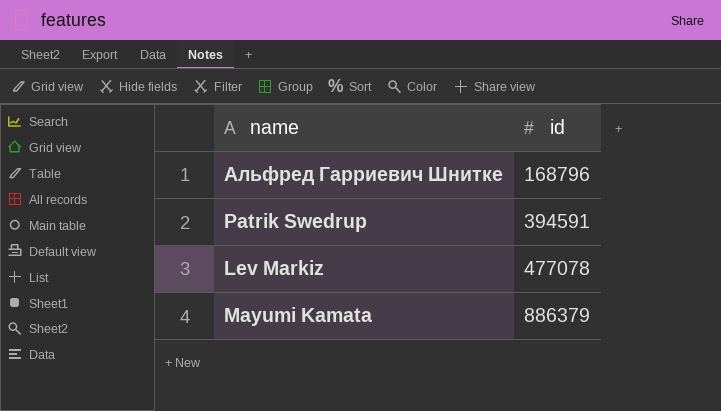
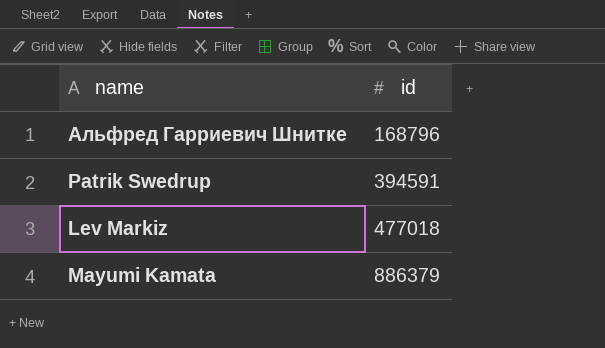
Lev Markiz | id: 477078 -> 477018

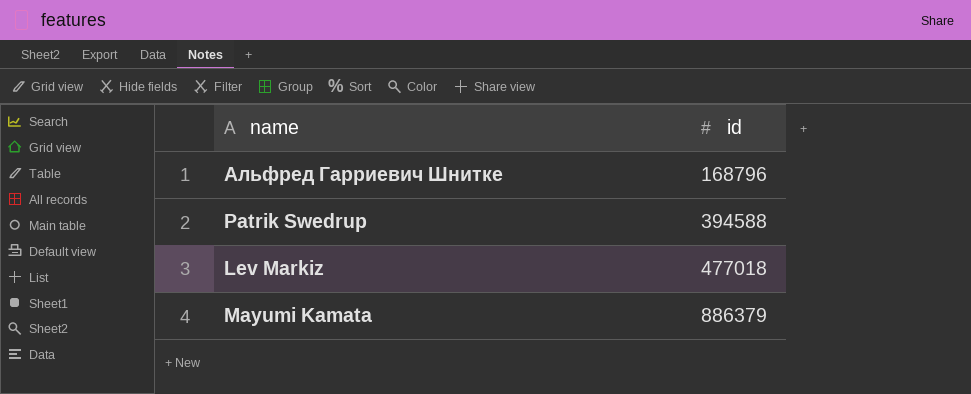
Patrik Swedrup | id: 394591 -> 394588

